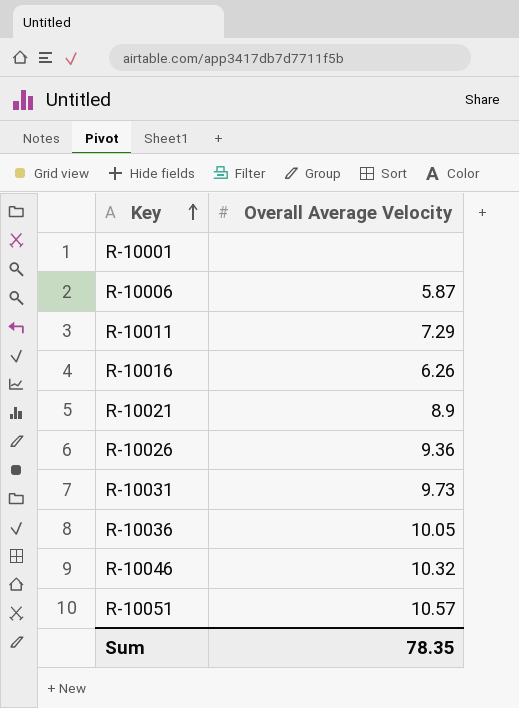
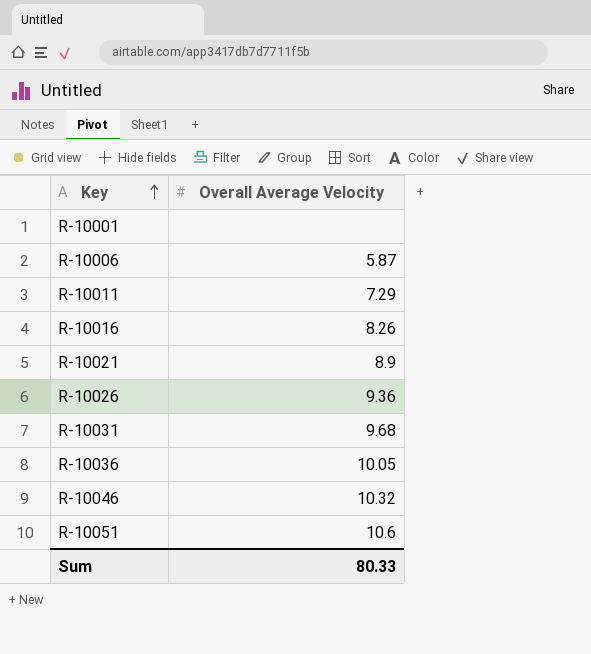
R-10016 | Overall Average Velocity: 6.26 -> 8.26
R-10031 | Overall Average Velocity: 9.73 -> 9.68
R-10051 | Overall Average Velocity: 10.57 -> 10.6
Sum | Overall Average Velocity: 78.35 -> 80.33

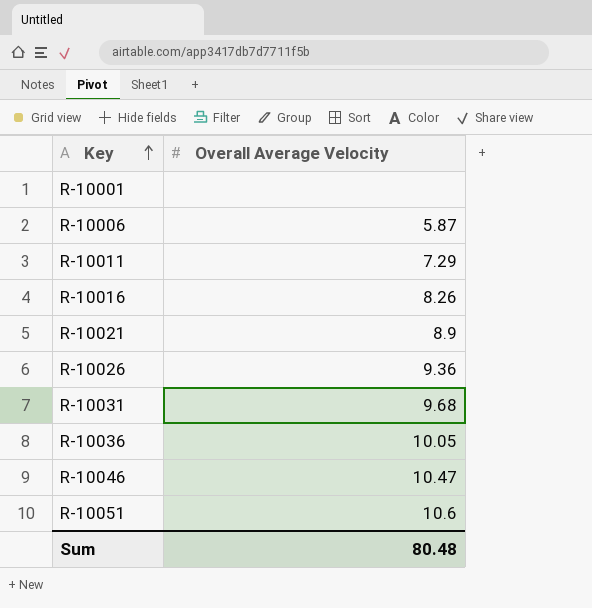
R-10046 | Overall Average Velocity: 10.32 -> 10.47
Sum | Overall Average Velocity: 80.33 -> 80.48

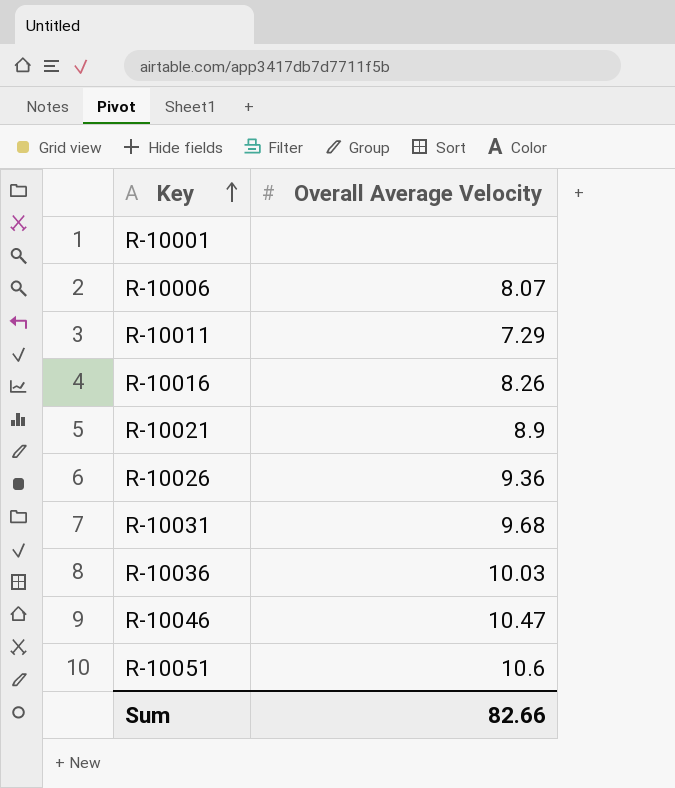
R-10006 | Overall Average Velocity: 5.87 -> 8.07
R-10036 | Overall Average Velocity: 10.05 -> 10.03
Sum | Overall Average Velocity: 80.48 -> 82.66

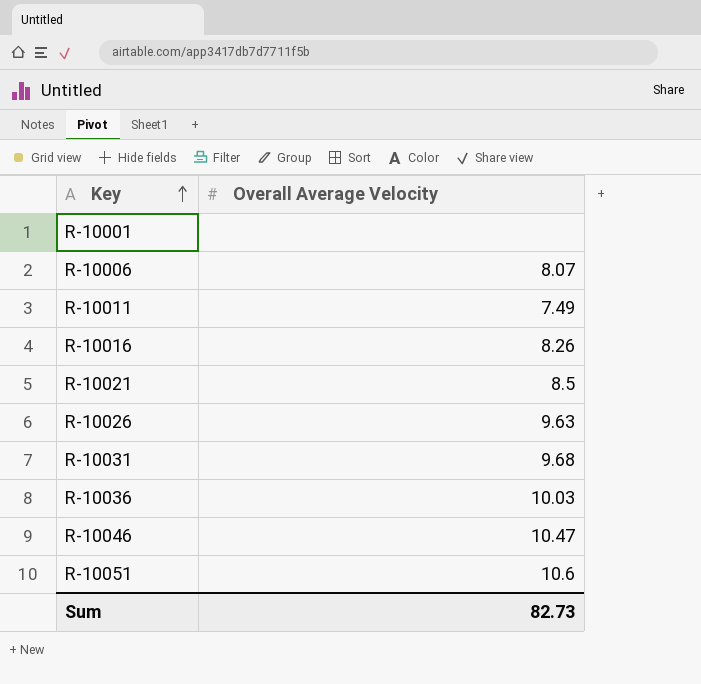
R-10011 | Overall Average Velocity: 7.29 -> 7.49
R-10021 | Overall Average Velocity: 8.9 -> 8.5
R-10026 | Overall Average Velocity: 9.36 -> 9.63
Sum | Overall Average Velocity: 82.66 -> 82.73

